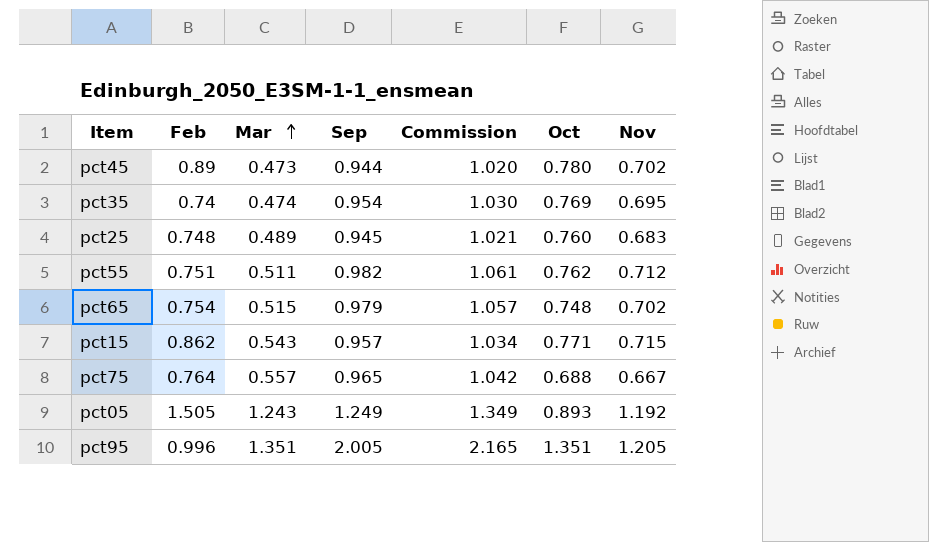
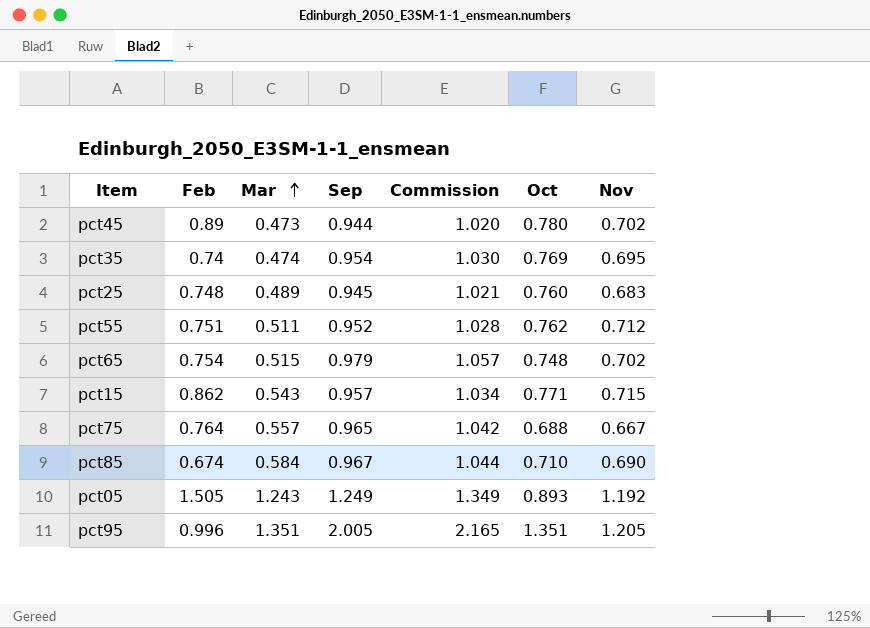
pct55 | Sep: 0.982 -> 0.952
pct55 | Commission: 1.061 -> 1.028
row pct85: none -> 0.674 | 0.584 | 0.967 | 1.044 | 0.710 | 0.690

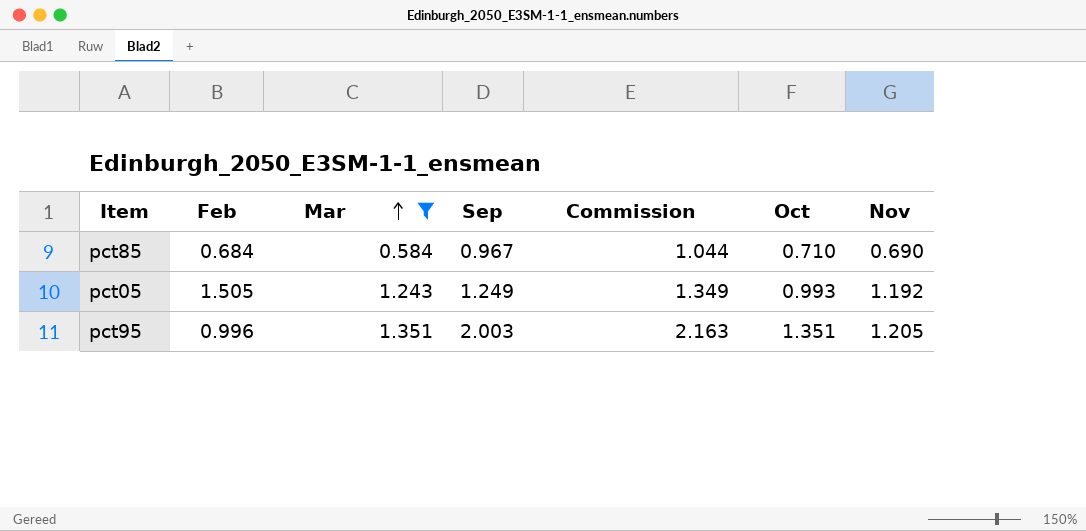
filter: none -> Mar >= 0.584
pct85 | Feb: 0.674 -> 0.684
pct05 | Oct: 0.893 -> 0.993
pct95 | Sep: 2.005 -> 2.003
pct95 | Commission: 2.165 -> 2.163

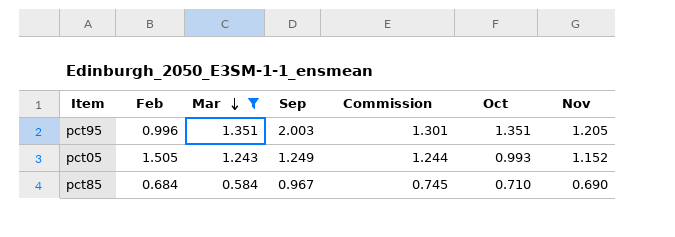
row order: Mar ascending -> Mar descending
column Commission | formula: [Sep] * 1.08 -> [Nov] * 1.08
pct05 | Nov: 1.192 -> 1.152

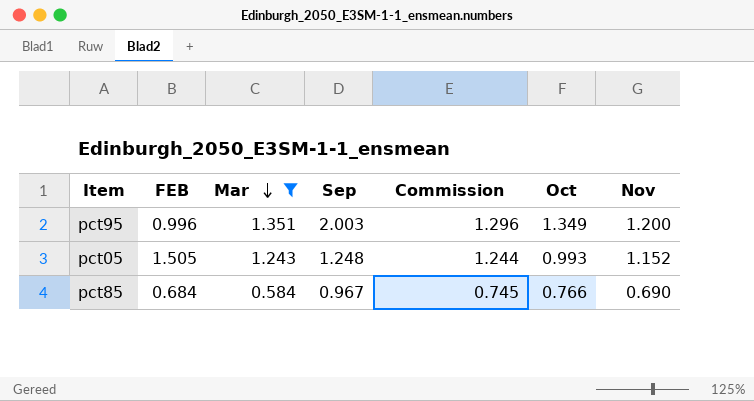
column name: Feb -> FEB
pct95 | Commission: 1.301 -> 1.296
pct95 | Oct: 1.351 -> 1.349
pct95 | Nov: 1.205 -> 1.200
pct05 | Sep: 1.249 -> 1.248
pct85 | Oct: 0.710 -> 0.766

